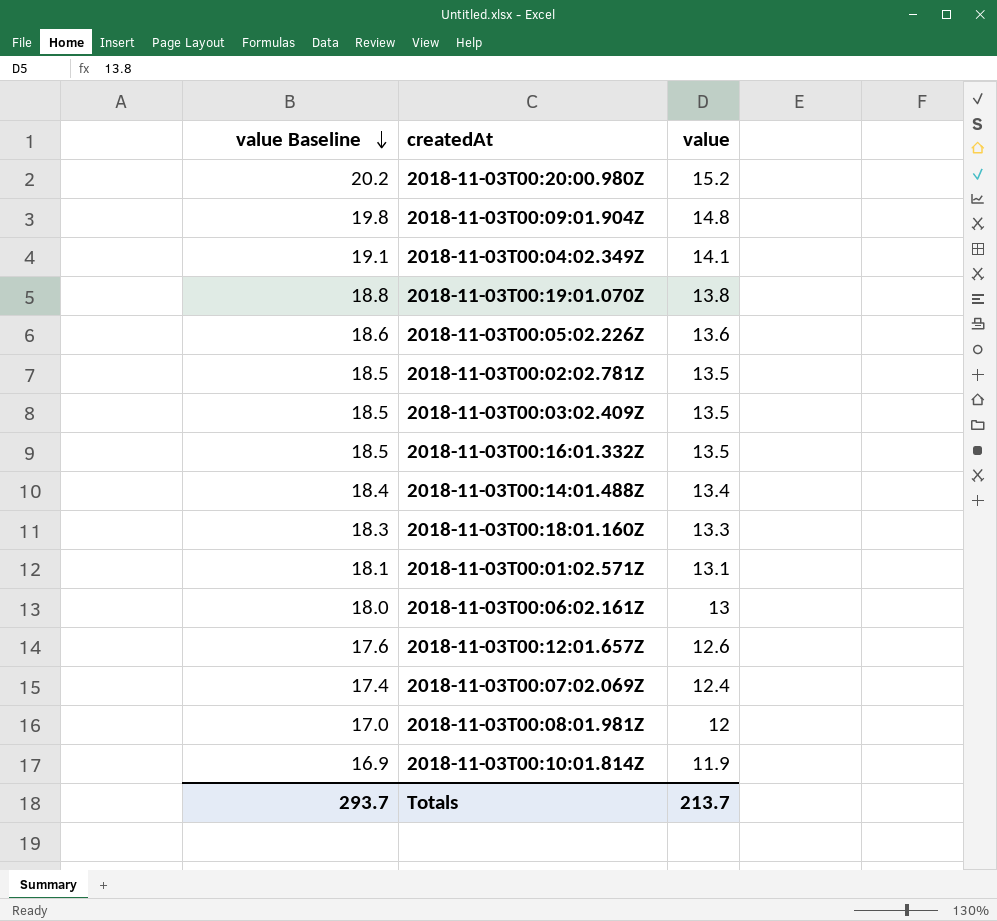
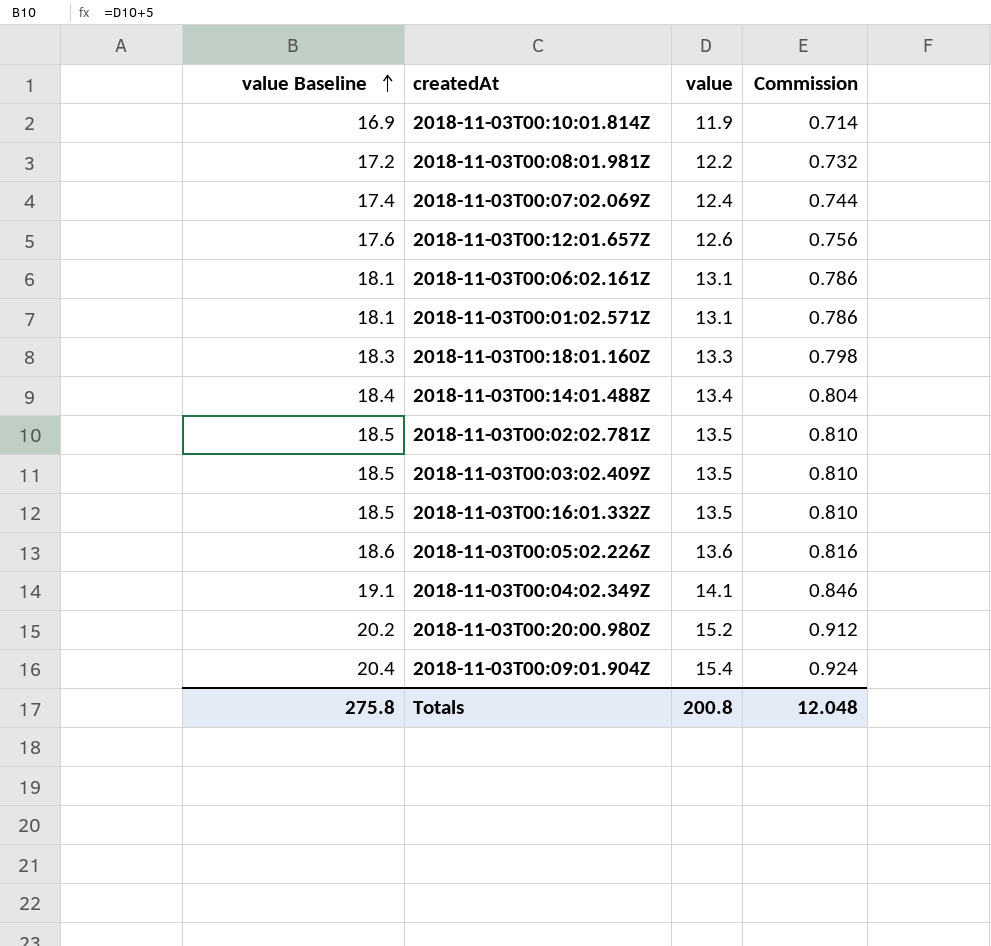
row order: value Baseline descending -> value Baseline ascending
column Commission | formula: none -> [value] * 0.06
row 2018-11-03T00:19:01.070Z: 18.8 | 13.8 -> none
2018-11-03T00:08:01.981Z | value Baseline: 17.0 -> 17.2
2018-11-03T00:08:01.981Z | value: 12 -> 12.2
2018-11-03T00:06:02.161Z | value Baseline: 18.0 -> 18.1
2018-11-03T00:06:02.161Z | value: 13 -> 13.1
2018-11-03T00:09:01.904Z | value Baseline: 19.8 -> 20.4
2018-11-03T00:09:01.904Z | value: 14.8 -> 15.4
Totals | value Baseline: 293.7 -> 275.8
Totals | value: 213.7 -> 200.8

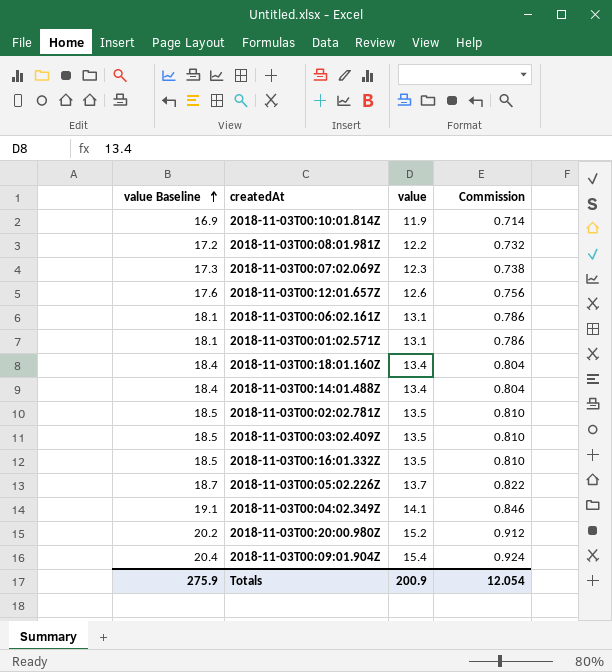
2018-11-03T00:07:02.069Z | value Baseline: 17.4 -> 17.3
2018-11-03T00:07:02.069Z | value: 12.4 -> 12.3
2018-11-03T00:07:02.069Z | Commission: 0.744 -> 0.738
2018-11-03T00:18:01.160Z | value Baseline: 18.3 -> 18.4
2018-11-03T00:18:01.160Z | value: 13.3 -> 13.4
2018-11-03T00:18:01.160Z | Commission: 0.798 -> 0.804
2018-11-03T00:05:02.226Z | value Baseline: 18.6 -> 18.7
2018-11-03T00:05:02.226Z | value: 13.6 -> 13.7
2018-11-03T00:05:02.226Z | Commission: 0.816 -> 0.822
Totals | value Baseline: 275.8 -> 275.9
Totals | value: 200.8 -> 200.9
Totals | Commission: 12.048 -> 12.054

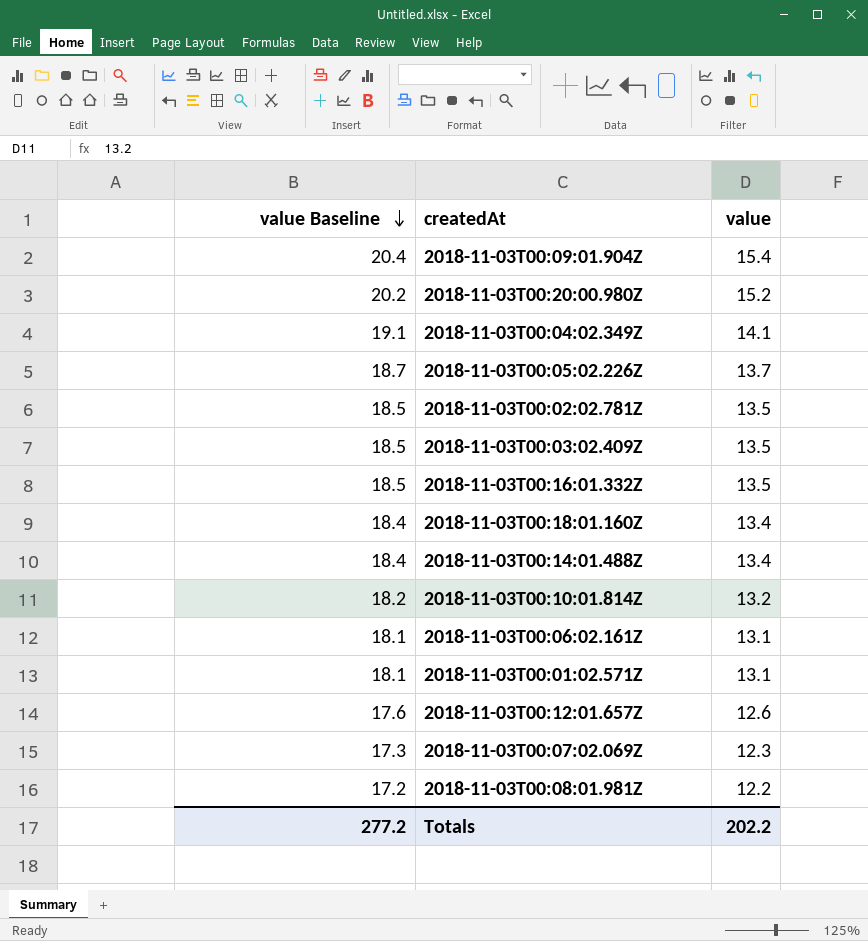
row order: value Baseline ascending -> value Baseline descending
column Commission | formula: [value] * 0.06 -> none
2018-11-03T00:10:01.814Z | value Baseline: 16.9 -> 18.2
2018-11-03T00:10:01.814Z | value: 11.9 -> 13.2
Totals | value Baseline: 275.9 -> 277.2
Totals | value: 200.9 -> 202.2

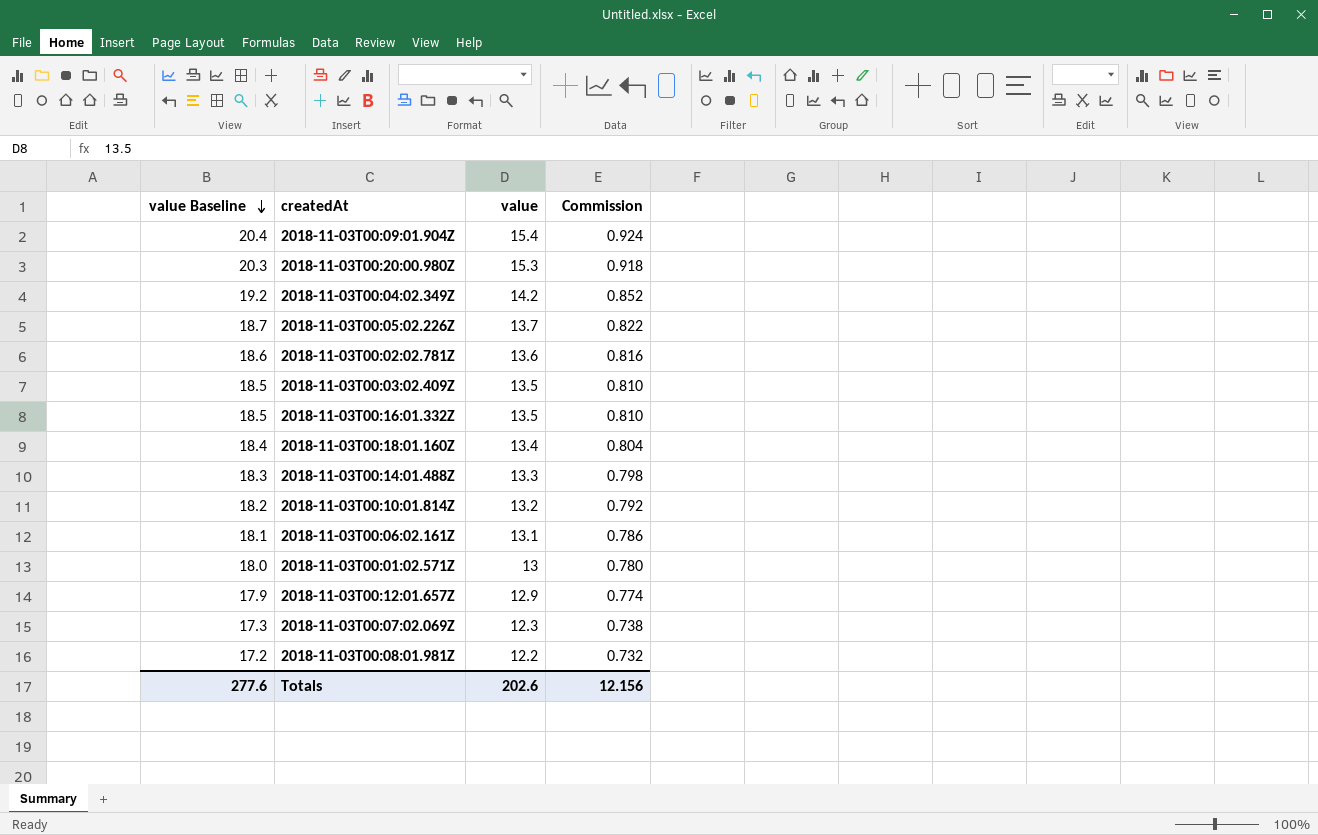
column Commission | formula: none -> [value] * 0.06
2018-11-03T00:20:00.980Z | value Baseline: 20.2 -> 20.3
2018-11-03T00:20:00.980Z | value: 15.2 -> 15.3
2018-11-03T00:04:02.349Z | value Baseline: 19.1 -> 19.2
2018-11-03T00:04:02.349Z | value: 14.1 -> 14.2
2018-11-03T00:02:02.781Z | value Baseline: 18.5 -> 18.6
2018-11-03T00:02:02.781Z | value: 13.5 -> 13.6
2018-11-03T00:14:01.488Z | value Baseline: 18.4 -> 18.3
2018-11-03T00:14:01.488Z | value: 13.4 -> 13.3
2018-11-03T00:01:02.571Z | value Baseline: 18.1 -> 18.0
2018-11-03T00:01:02.571Z | value: 13.1 -> 13
2018-11-03T00:12:01.657Z | value Baseline: 17.6 -> 17.9
2018-11-03T00:12:01.657Z | value: 12.6 -> 12.9
Totals | value Baseline: 277.2 -> 277.6
Totals | value: 202.2 -> 202.6

